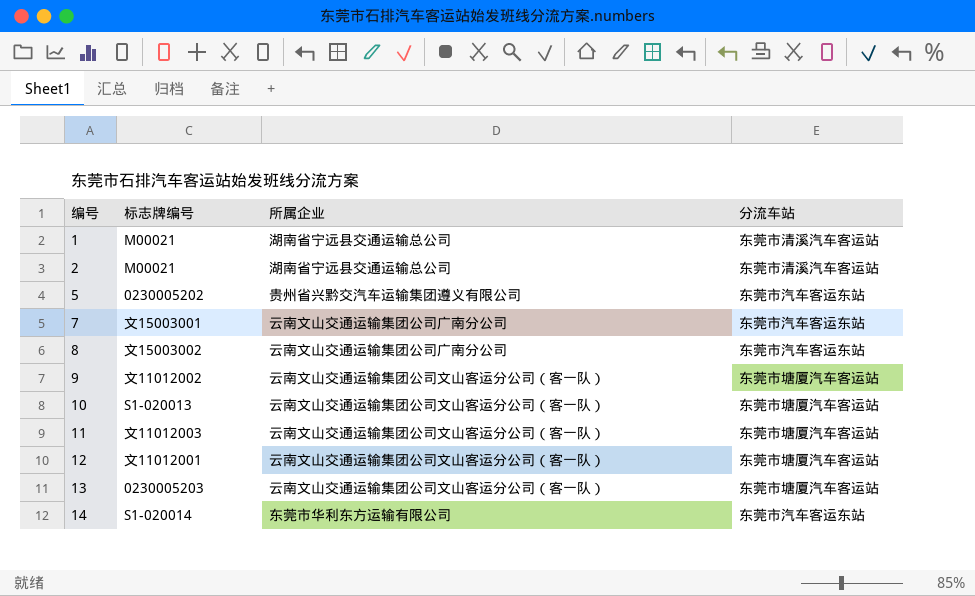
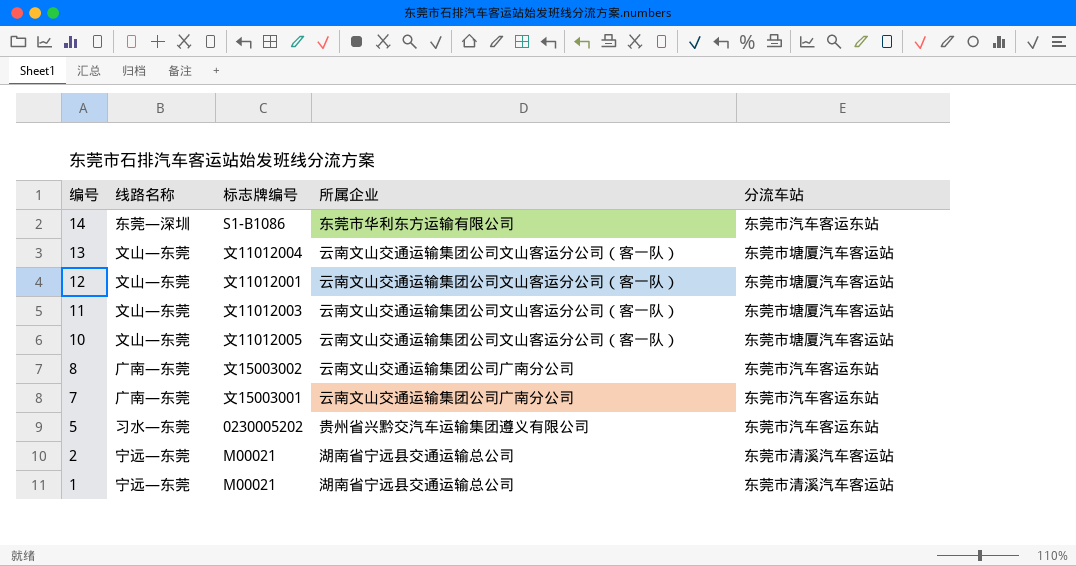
row order: 编号 ascending -> 编号 descending
column 线路名称 | position: none -> 2
row 9: 文11012002 | 云南文山交通运输集团公司文山客运分公司（客一队） | 东莞市塘厦汽车客运站 -> none
14 | 标志牌编号: S1-020014 -> S1-B1086
13 | 标志牌编号: 0230005203 -> 文11012004
10 | 标志牌编号: S1-020013 -> 文11012005

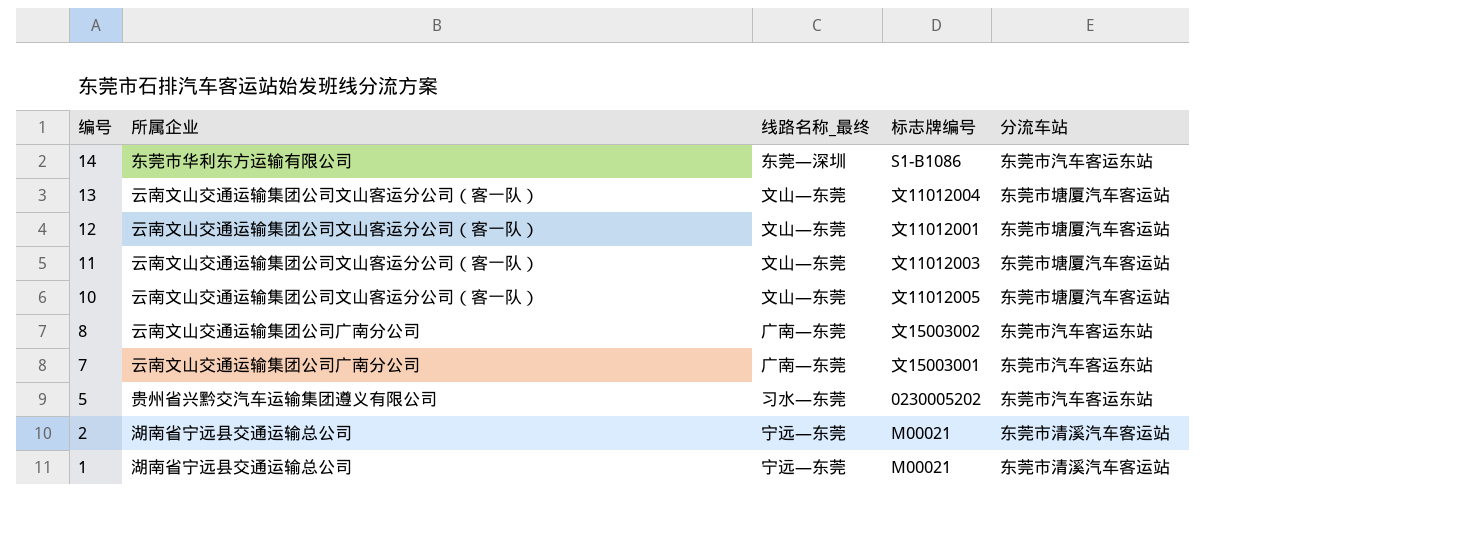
column 所属企业 | position: 4 -> 2
column name: 线路名称 -> 线路名称_最终

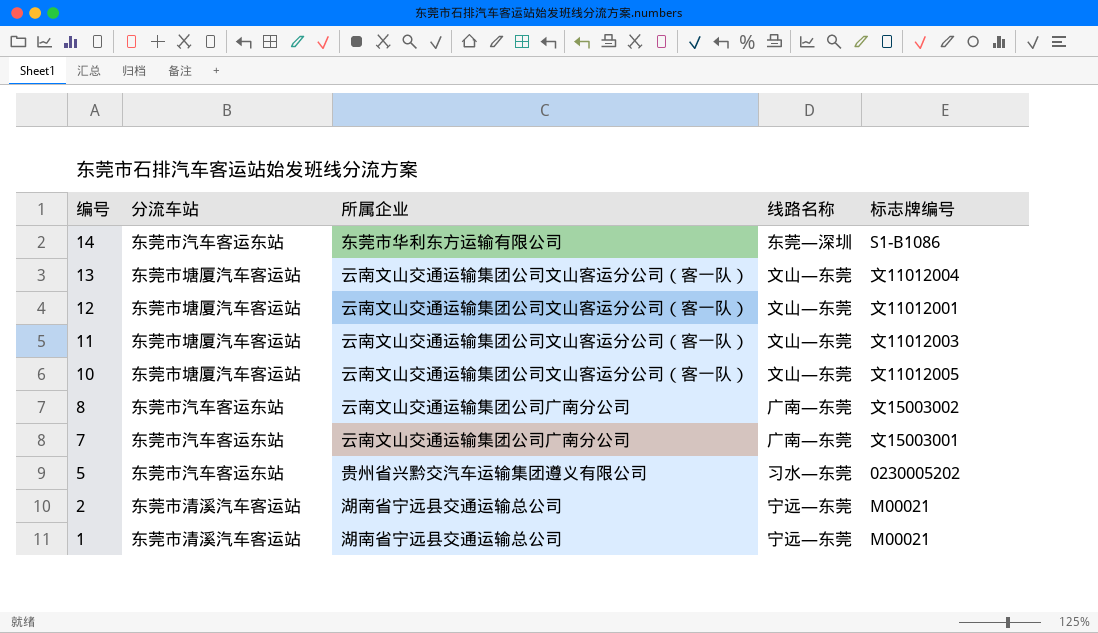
column 分流车站 | position: 5 -> 2
column name: 线路名称_最终 -> 线路名称

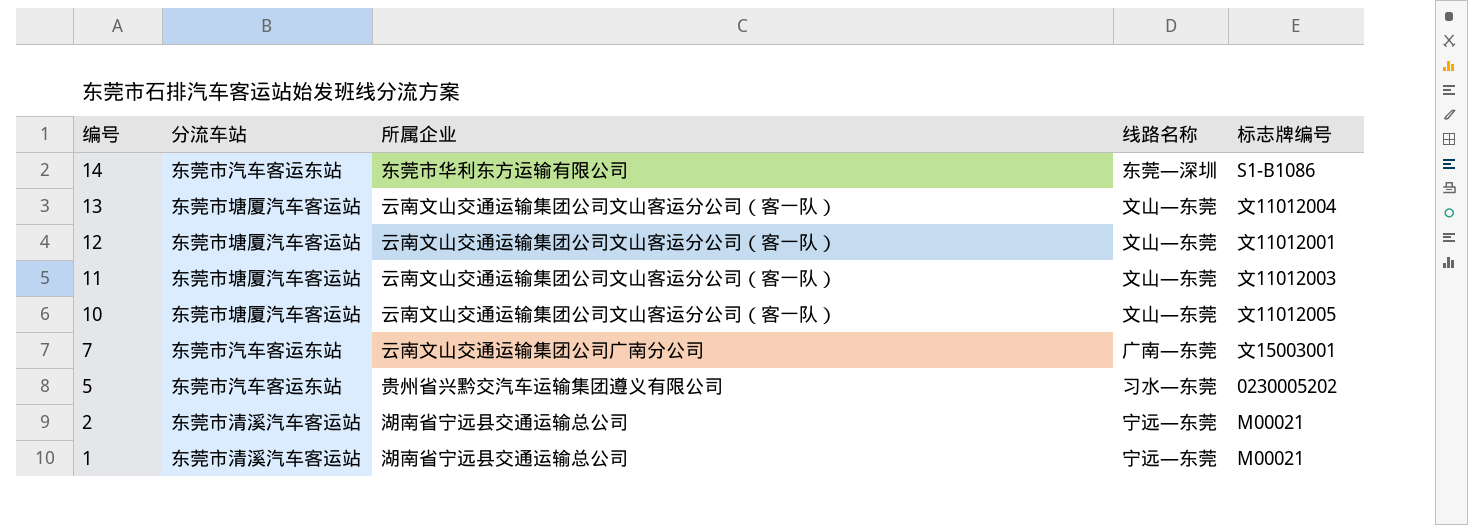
row 8: 东莞市汽车客运东站 | 云南文山交通运输集团公司广南分公司 | 广南—东莞 | 文15003002 -> none

